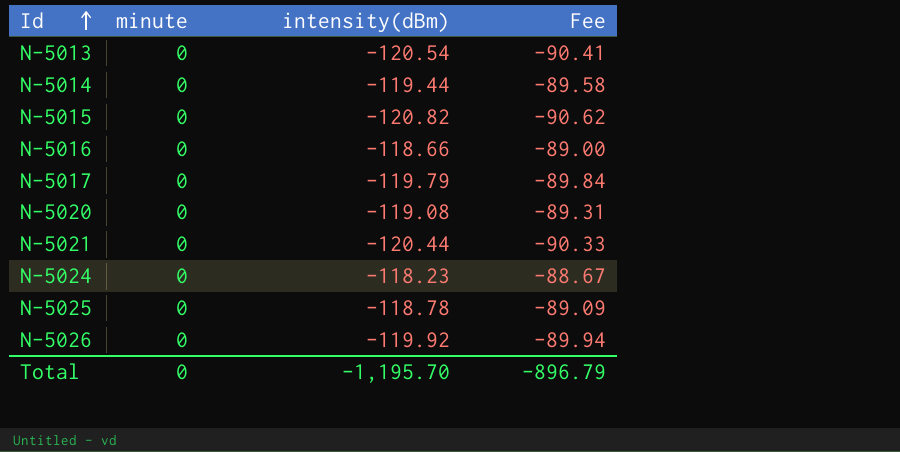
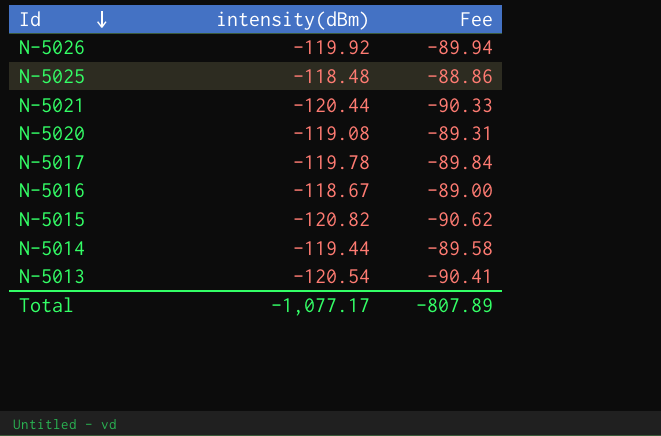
row order: Id ascending -> Id descending
column minute | position: 2 -> none
row N-5024: 0 | -118.23 | -88.67 -> none
N-5025 | intensity(dBm): -118.78 -> -118.48
N-5025 | Fee: -89.09 -> -88.86
N-5017 | intensity(dBm): -119.79 -> -119.78
N-5016 | intensity(dBm): -118.66 -> -118.67
Total | intensity(dBm): -1,195.70 -> -1,077.17
Total | Fee: -896.79 -> -807.89

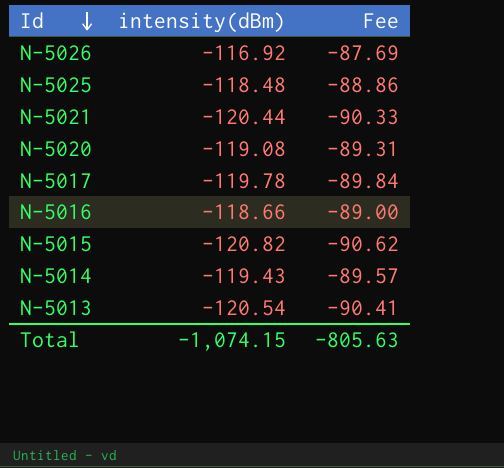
N-5026 | intensity(dBm): -119.92 -> -116.92
N-5026 | Fee: -89.94 -> -87.69
N-5016 | intensity(dBm): -118.67 -> -118.66
N-5014 | intensity(dBm): -119.44 -> -119.43
N-5014 | Fee: -89.58 -> -89.57
Total | intensity(dBm): -1,077.17 -> -1,074.15
Total | Fee: -807.89 -> -805.63

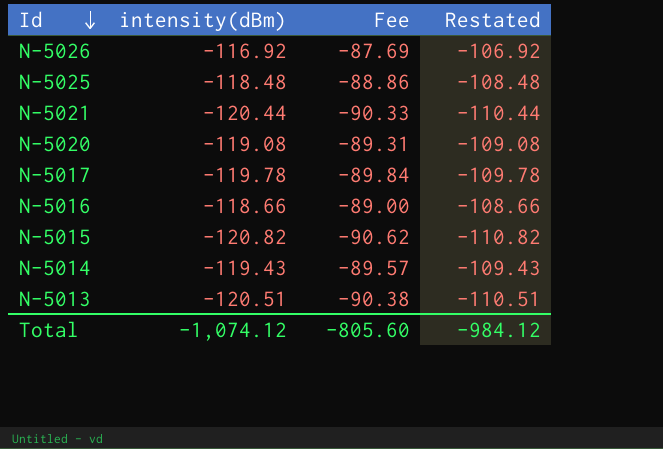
column Restated | formula: none -> [intensity(dBm)] + 10
N-5013 | intensity(dBm): -120.54 -> -120.51
N-5013 | Fee: -90.41 -> -90.38
Total | intensity(dBm): -1,074.15 -> -1,074.12
Total | Fee: -805.63 -> -805.60

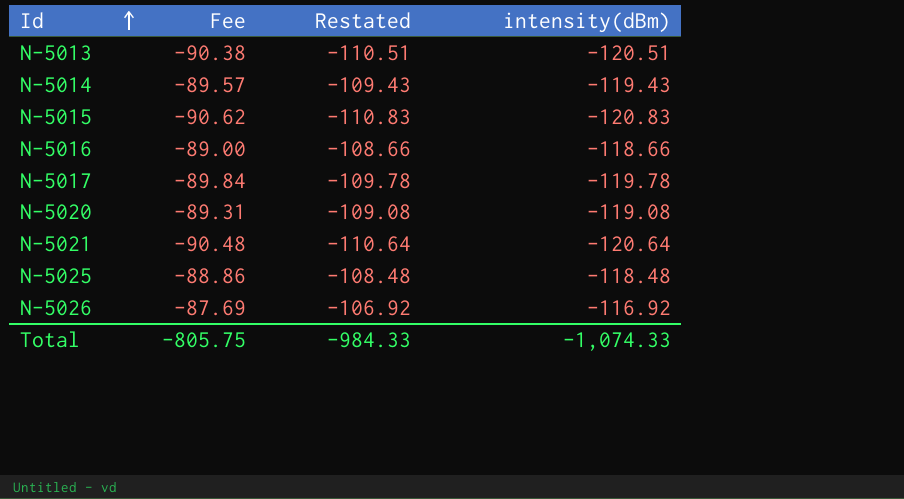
row order: Id descending -> Id ascending
column intensity(dBm) | position: 2 -> 4
N-5015 | Restated: -110.82 -> -110.83
N-5015 | intensity(dBm): -120.82 -> -120.83
N-5021 | Fee: -90.33 -> -90.48
N-5021 | Restated: -110.44 -> -110.64
N-5021 | intensity(dBm): -120.44 -> -120.64
Total | Fee: -805.60 -> -805.75
Total | Restated: -984.12 -> -984.33
Total | intensity(dBm): -1,074.12 -> -1,074.33

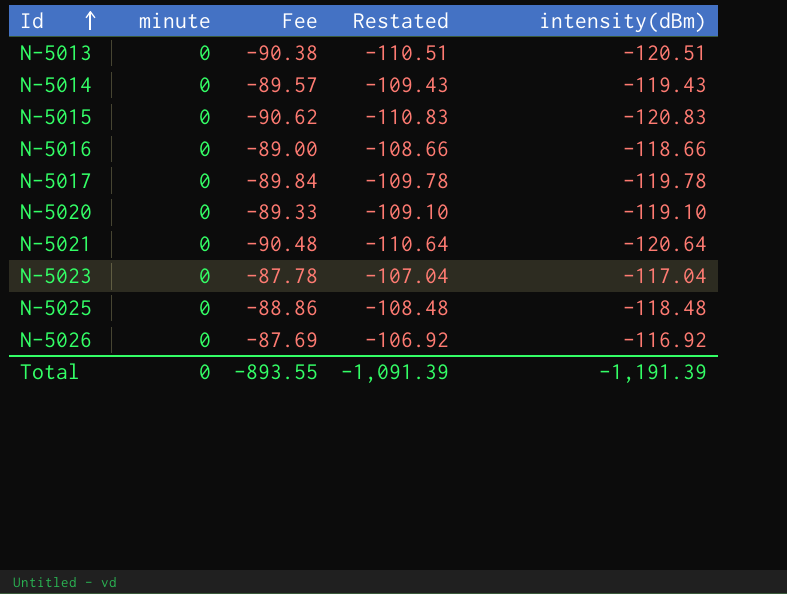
column minute | position: none -> 2
N-5020 | Fee: -89.31 -> -89.33
N-5020 | Restated: -109.08 -> -109.10
N-5020 | intensity(dBm): -119.08 -> -119.10
row N-5023: none -> 0 | -87.78 | -107.04 | -117.04
Total | Fee: -805.75 -> -893.55
Total | Restated: -984.33 -> -1,091.39
Total | intensity(dBm): -1,074.33 -> -1,191.39

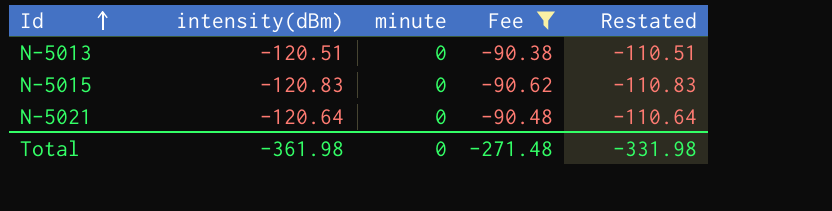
filter: none -> Fee <= -90.38
column intensity(dBm) | position: 5 -> 2
Total | intensity(dBm): -1,191.39 -> -361.98
Total | Fee: -893.55 -> -271.48
Total | Restated: -1,091.39 -> -331.98

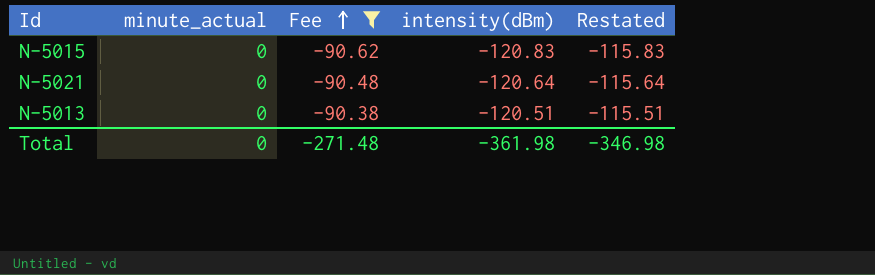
row order: Id ascending -> Fee ascending
column name: minute -> minute_actual
column intensity(dBm) | position: 2 -> 4
column Restated | formula: [intensity(dBm)] + 10 -> [intensity(dBm)] + 5
Total | Restated: -331.98 -> -346.98

